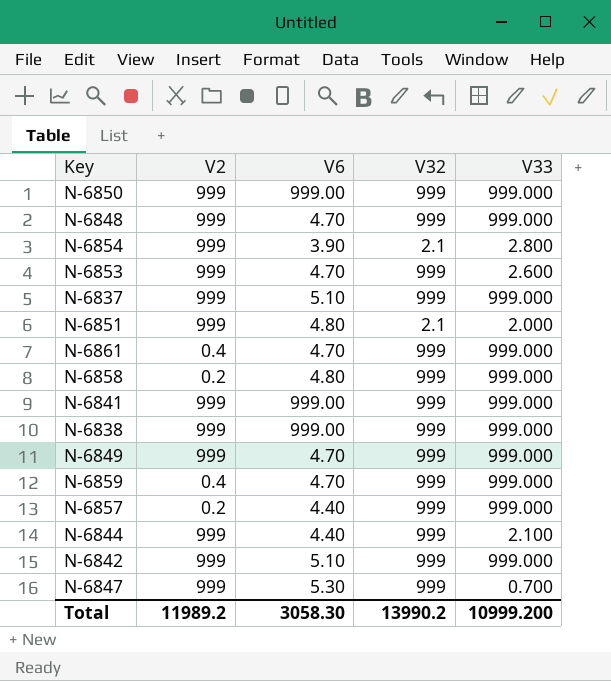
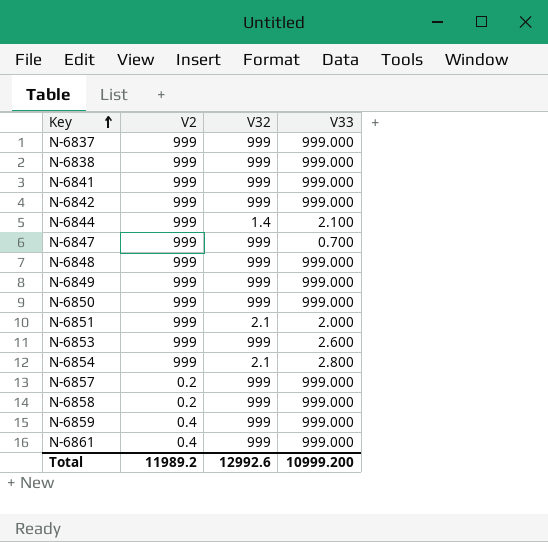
row order: none -> Key ascending
column V6 | position: 3 -> none
N-6844 | V32: 999 -> 1.4
Total | V32: 13990.2 -> 12992.6

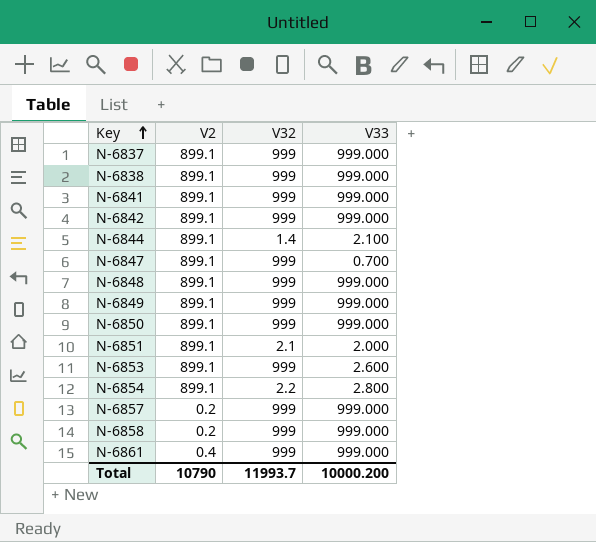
row N-6859: 0.4 | 999 | 999.000 -> none
N-6837 | V2: 999 -> 899.1
N-6838 | V2: 999 -> 899.1
N-6841 | V2: 999 -> 899.1
N-6842 | V2: 999 -> 899.1
N-6844 | V2: 999 -> 899.1
N-6847 | V2: 999 -> 899.1
N-6848 | V2: 999 -> 899.1
N-6849 | V2: 999 -> 899.1
N-6850 | V2: 999 -> 899.1
N-6851 | V2: 999 -> 899.1
N-6853 | V2: 999 -> 899.1
N-6854 | V2: 999 -> 899.1
N-6854 | V32: 2.1 -> 2.2
Total | V2: 11989.2 -> 10790
Total | V32: 12992.6 -> 11993.7
Total | V33: 10999.200 -> 10000.200

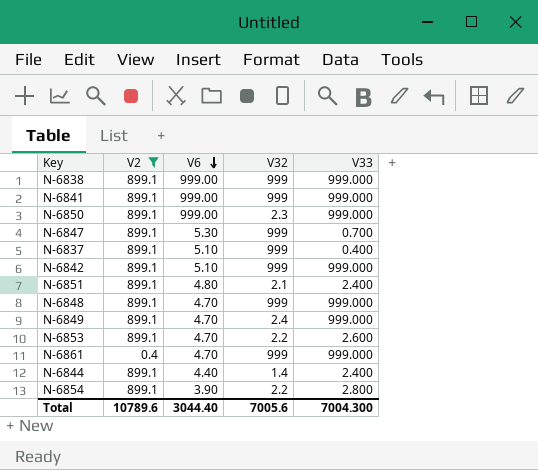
filter: none -> V2 != 0.2
row order: Key ascending -> V6 descending
column V6 | position: none -> 3
N-6850 | V32: 999 -> 2.3
N-6837 | V33: 999.000 -> 0.400
N-6851 | V33: 2.000 -> 2.400
N-6849 | V32: 999 -> 2.4
N-6853 | V32: 999 -> 2.2
N-6844 | V33: 2.100 -> 2.400
Total | V2: 10790 -> 10789.6
Total | V32: 11993.7 -> 7005.6
Total | V33: 10000.200 -> 7004.300

